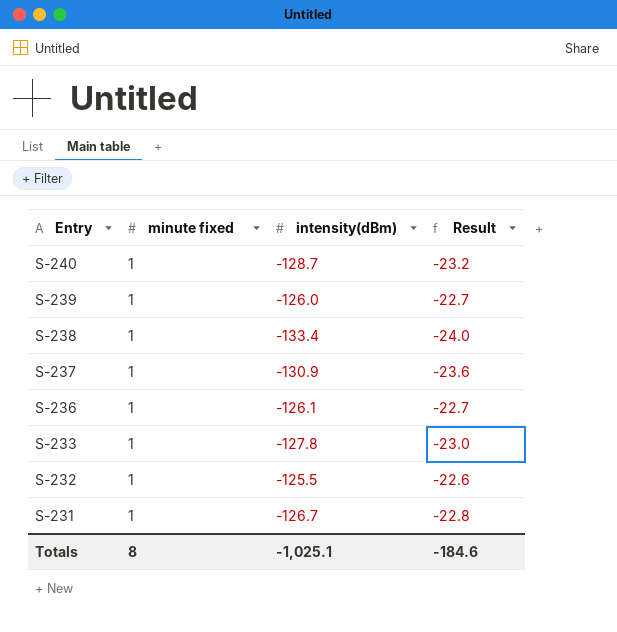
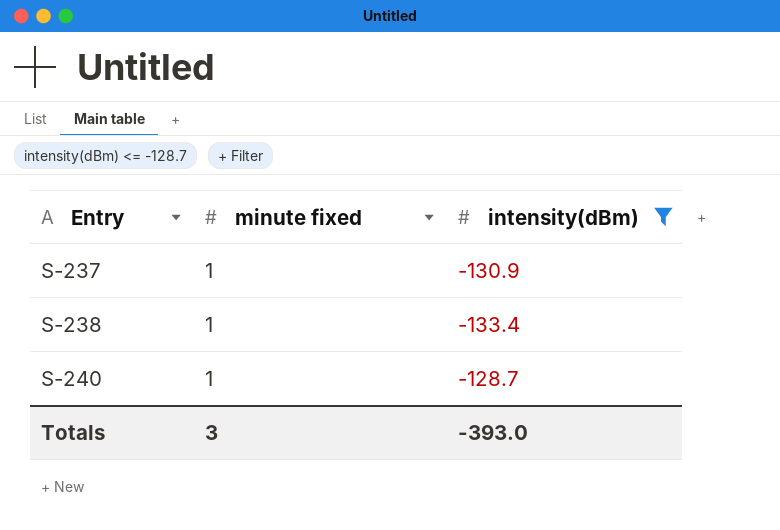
filter: none -> intensity(dBm) <= -128.7
row order: Entry descending -> Entry ascending
column Result | formula: [intensity(dBm)] * 0.18 -> none
Totals | minute fixed: 8 -> 3
Totals | intensity(dBm): -1,025.1 -> -393.0

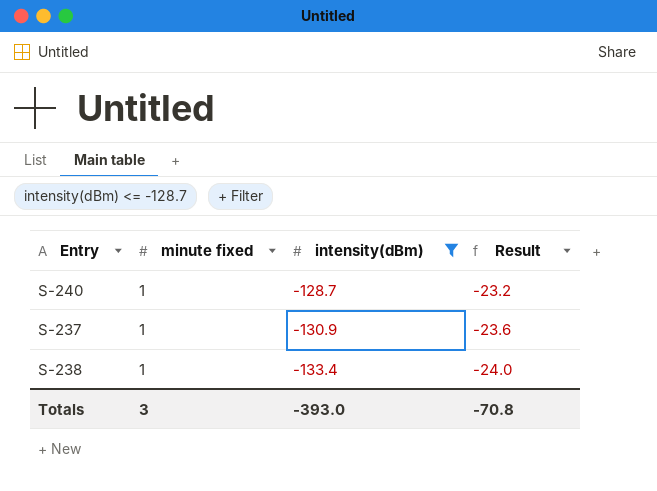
row order: Entry ascending -> intensity(dBm) descending
column Result | formula: none -> [intensity(dBm)] * 0.18

